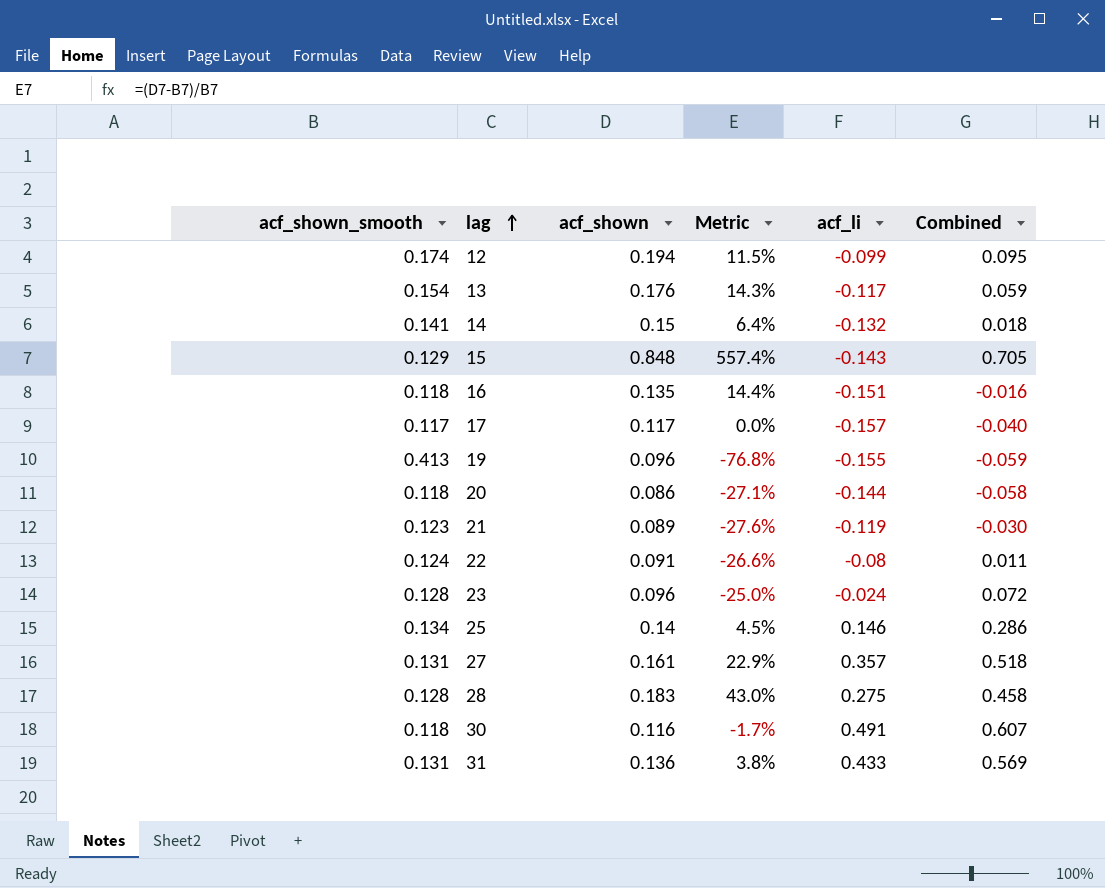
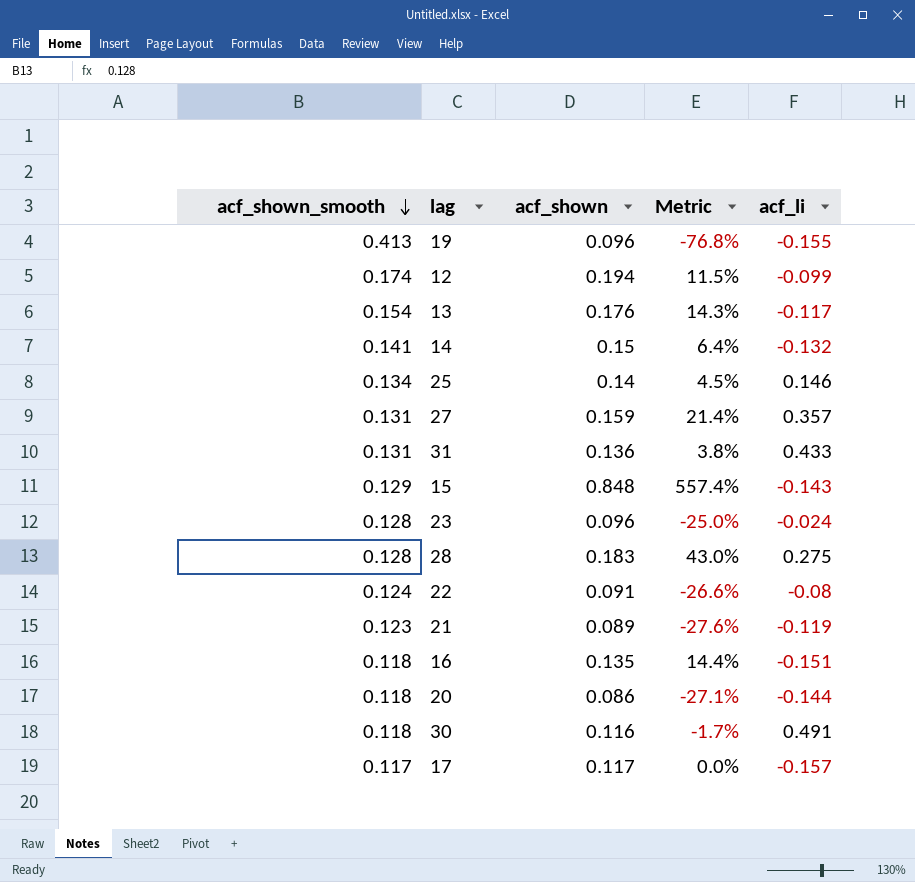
row order: lag ascending -> acf_shown_smooth descending
column Combined | formula: [acf_shown] + [acf_li] -> none
27 | acf_shown: 0.161 -> 0.159
27 | Metric: 22.9% -> 21.4%

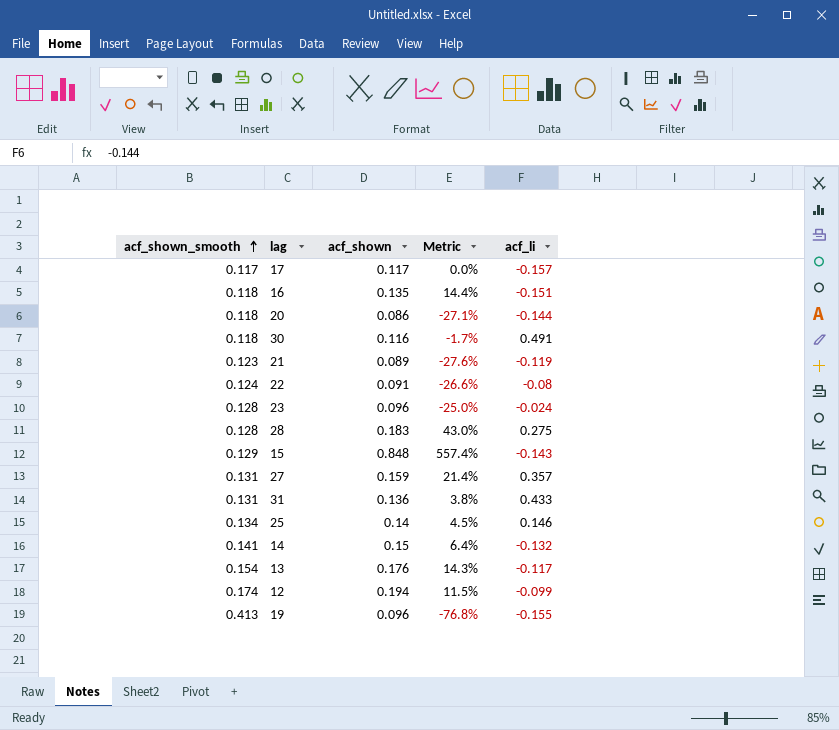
row order: acf_shown_smooth descending -> acf_shown_smooth ascending

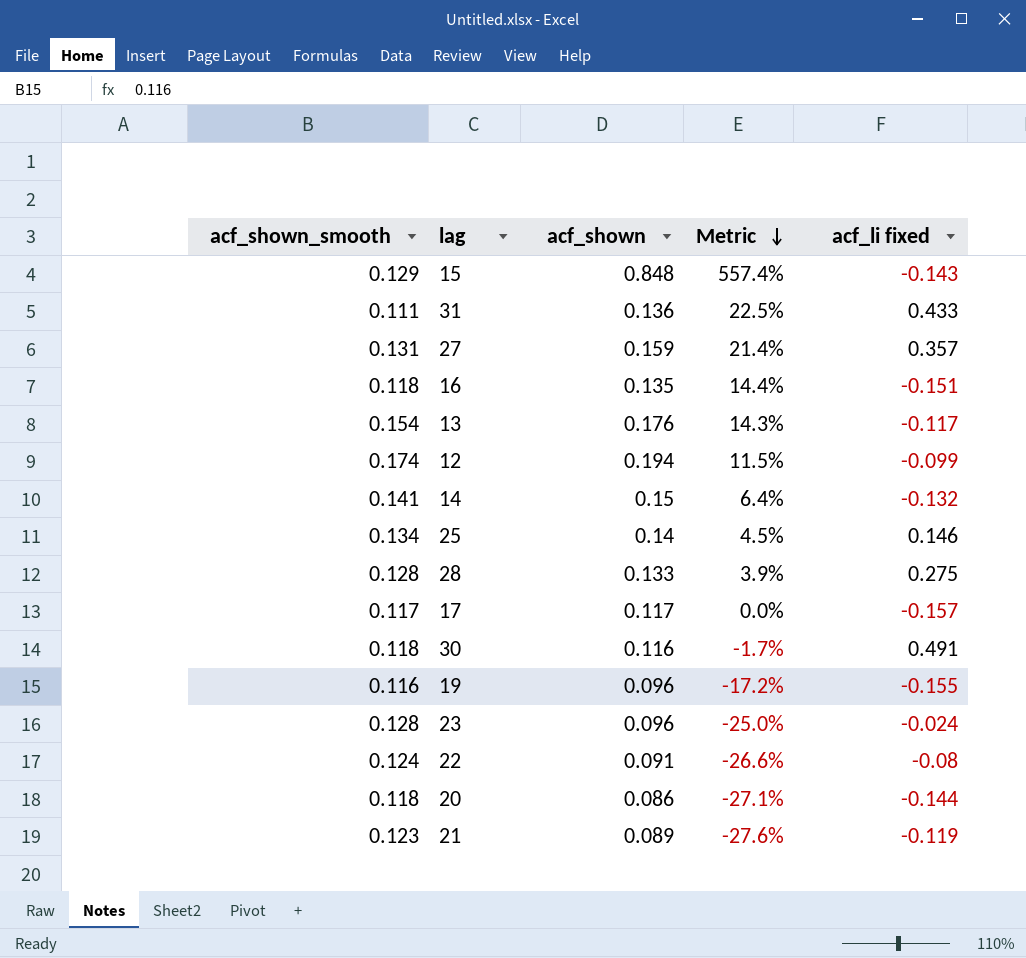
row order: acf_shown_smooth ascending -> Metric descending
column name: acf_li -> acf_li fixed
31 | acf_shown_smooth: 0.131 -> 0.111
31 | Metric: 3.8% -> 22.5%
28 | acf_shown: 0.183 -> 0.133
28 | Metric: 43.0% -> 3.9%
19 | acf_shown_smooth: 0.413 -> 0.116
19 | Metric: -76.8% -> -17.2%

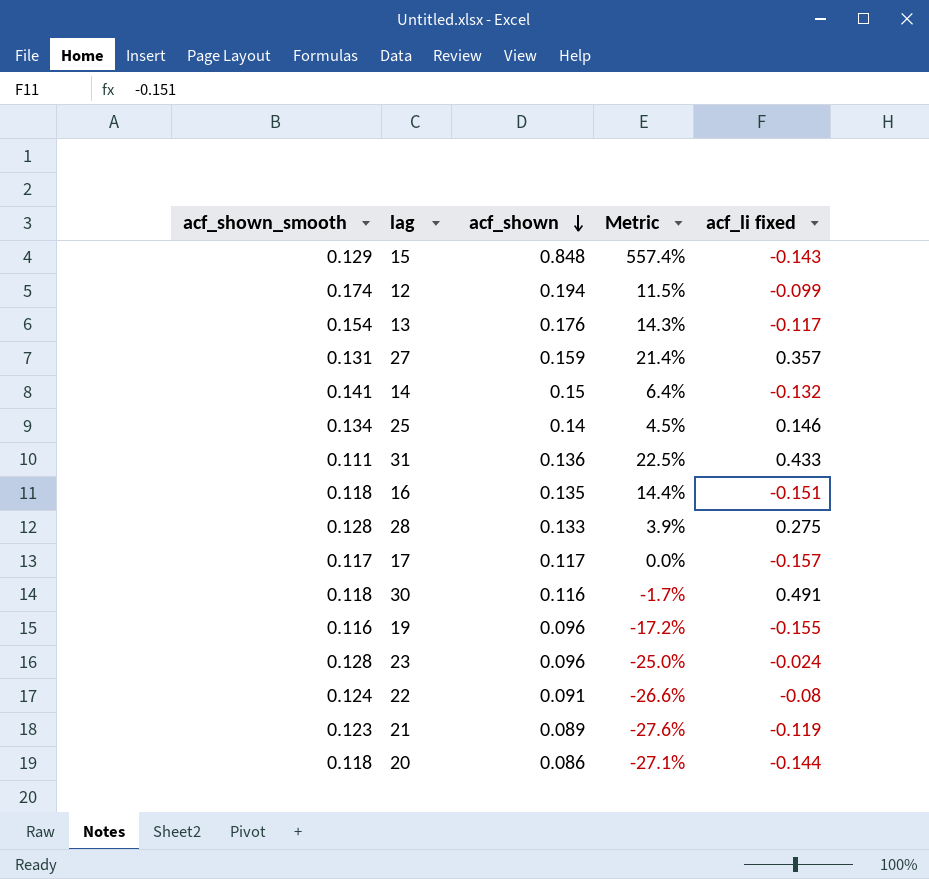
row order: Metric descending -> acf_shown descending

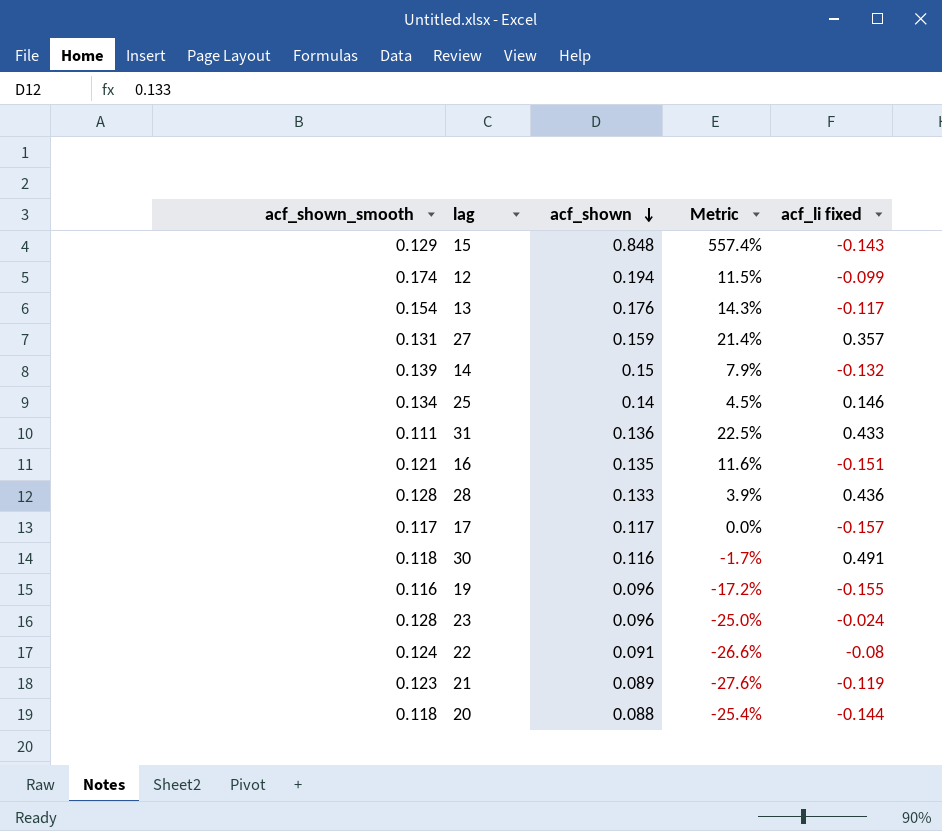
14 | acf_shown_smooth: 0.141 -> 0.139
14 | Metric: 6.4% -> 7.9%
16 | acf_shown_smooth: 0.118 -> 0.121
16 | Metric: 14.4% -> 11.6%
28 | acf_li fixed: 0.275 -> 0.436
20 | acf_shown: 0.086 -> 0.088
20 | Metric: -27.1% -> -25.4%

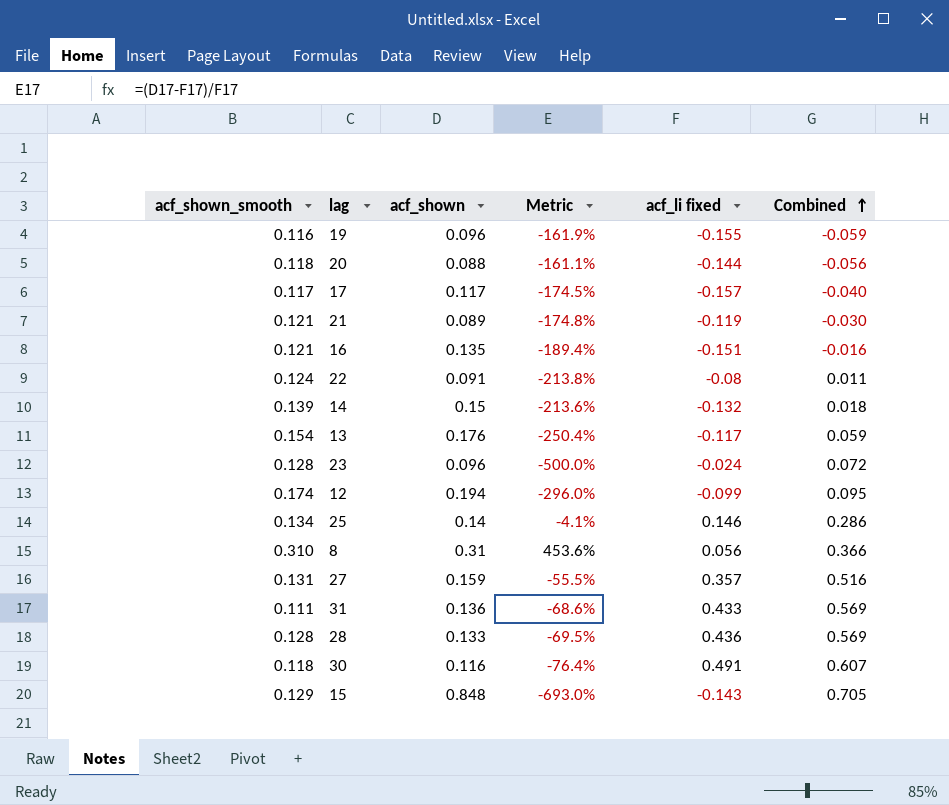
row order: acf_shown descending -> Combined ascending
column Metric | formula: ([acf_shown] - [acf_shown_smooth]) / [acf_shown_smooth] -> ([acf_shown] - [acf_li fixed]) / [acf_li fixed]
column Combined | formula: none -> [acf_shown] + [acf_li fixed]
21 | acf_shown_smooth: 0.123 -> 0.121
row 8: none -> 0.310 | 0.31 | 453.6% | 0.056 | 0.366

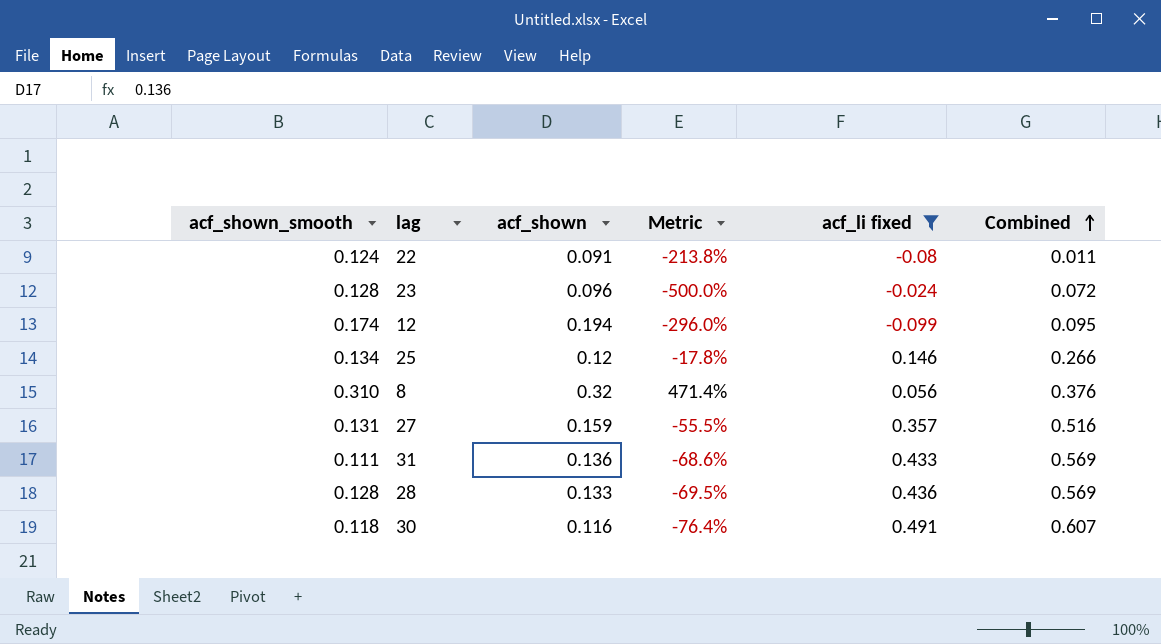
filter: none -> acf_li fixed >= -0.099
25 | acf_shown: 0.14 -> 0.12
25 | Metric: -4.1% -> -17.8%
25 | Combined: 0.286 -> 0.266
8 | acf_shown: 0.31 -> 0.32
8 | Metric: 453.6% -> 471.4%
8 | Combined: 0.366 -> 0.376

